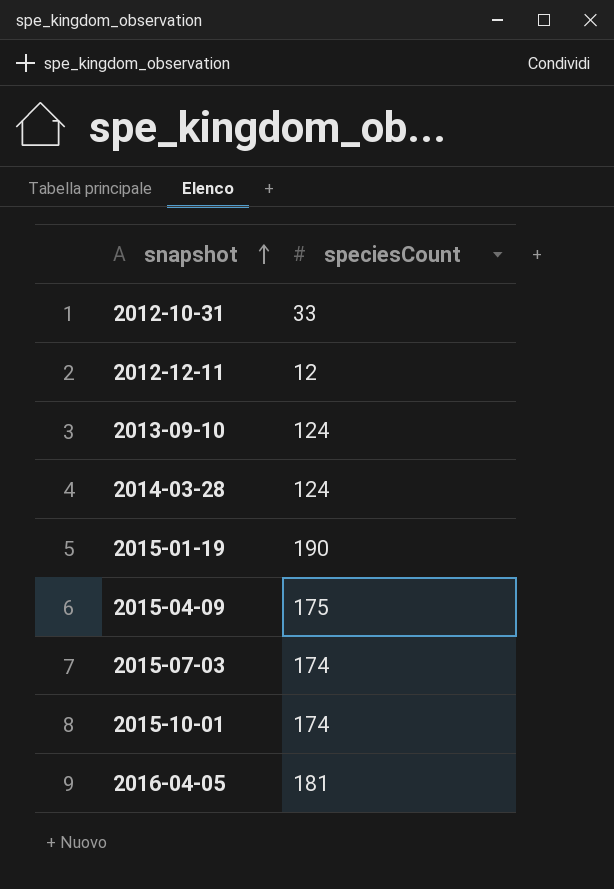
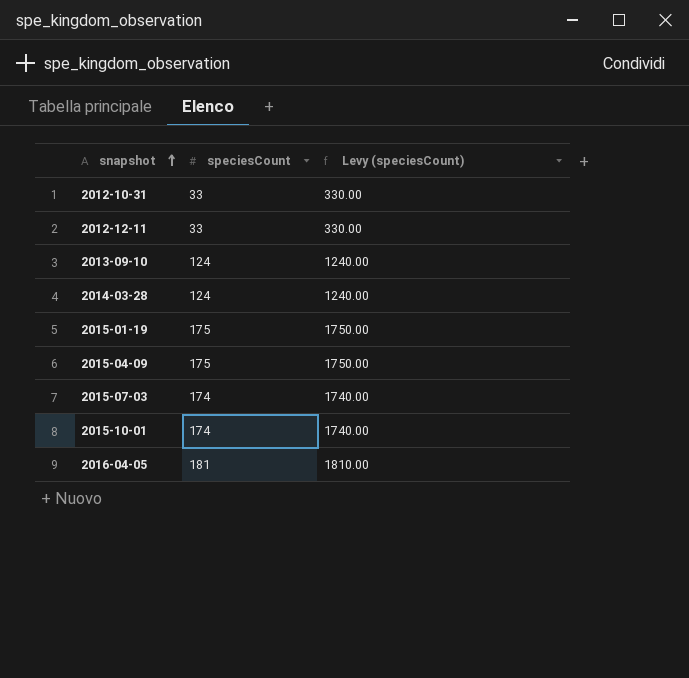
column Levy (speciesCount) | formula: none -> [speciesCount] * 10
2012-12-11 | speciesCount: 12 -> 33
2015-01-19 | speciesCount: 190 -> 175

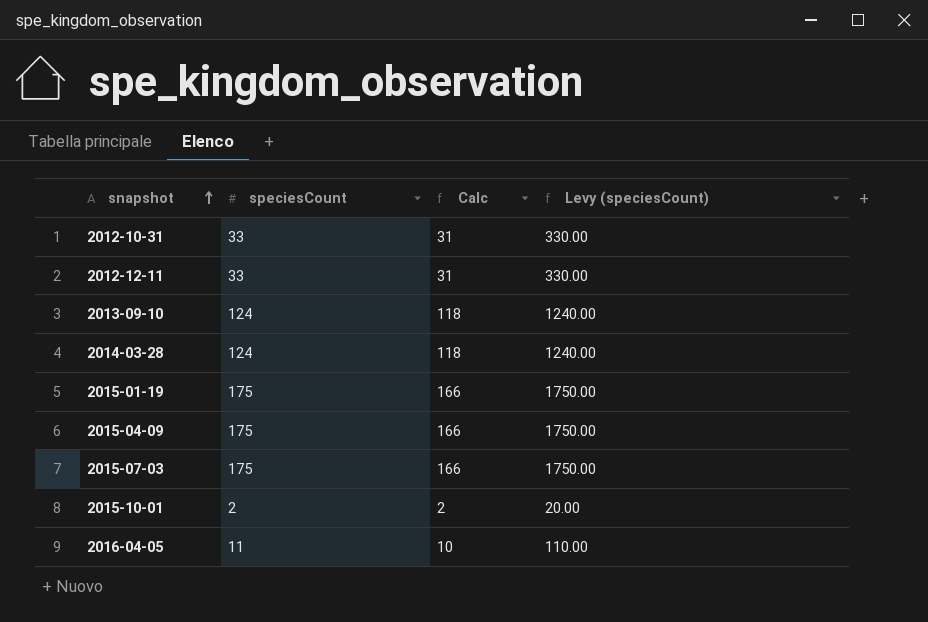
column Calc | formula: none -> [speciesCount] * 0.95
2015-07-03 | speciesCount: 174 -> 175
2015-07-03 | Levy (speciesCount): 1740.00 -> 1750.00
2015-10-01 | speciesCount: 174 -> 2
2015-10-01 | Levy (speciesCount): 1740.00 -> 20.00
2016-04-05 | speciesCount: 181 -> 11
2016-04-05 | Levy (speciesCount): 1810.00 -> 110.00

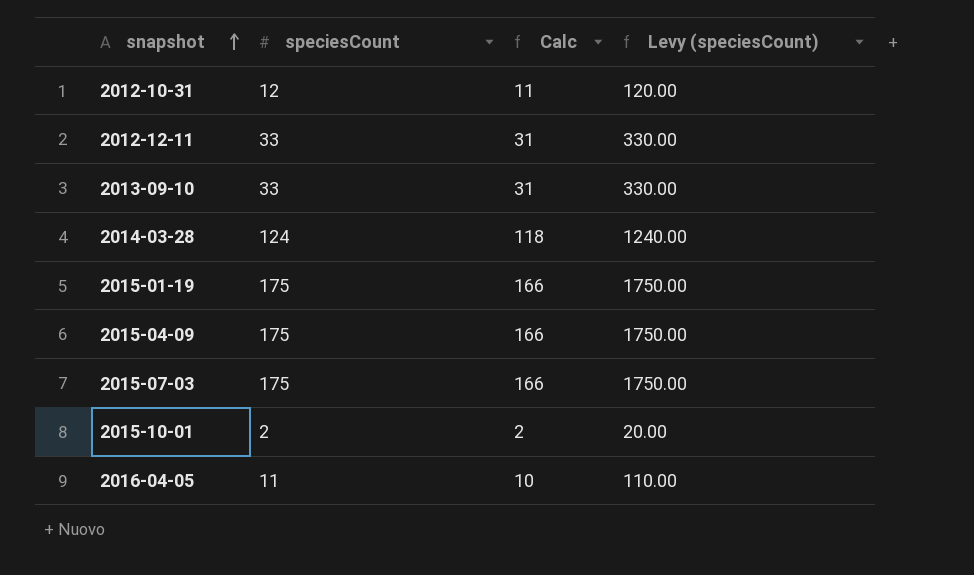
2012-10-31 | speciesCount: 33 -> 12
2012-10-31 | Calc: 31 -> 11
2012-10-31 | Levy (speciesCount): 330.00 -> 120.00
2013-09-10 | speciesCount: 124 -> 33
2013-09-10 | Calc: 118 -> 31
2013-09-10 | Levy (speciesCount): 1240.00 -> 330.00

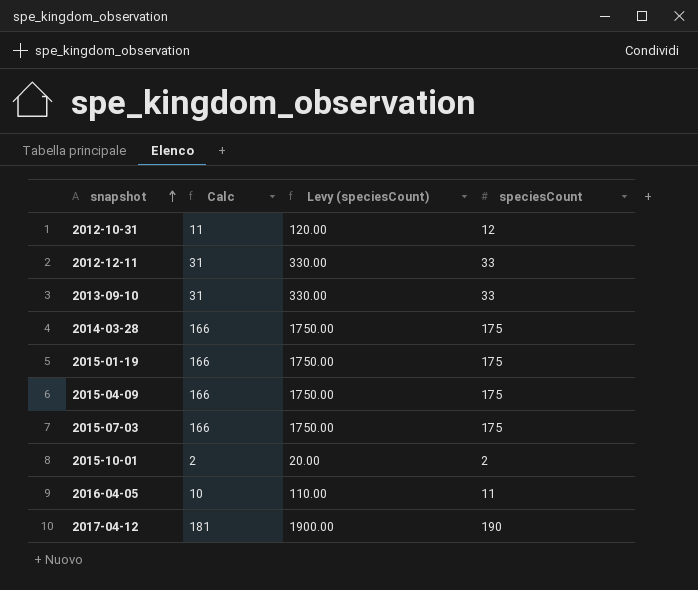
column speciesCount | position: 2 -> 4
2014-03-28 | Calc: 118 -> 166
2014-03-28 | Levy (speciesCount): 1240.00 -> 1750.00
2014-03-28 | speciesCount: 124 -> 175
row 2017-04-12: none -> 181 | 1900.00 | 190

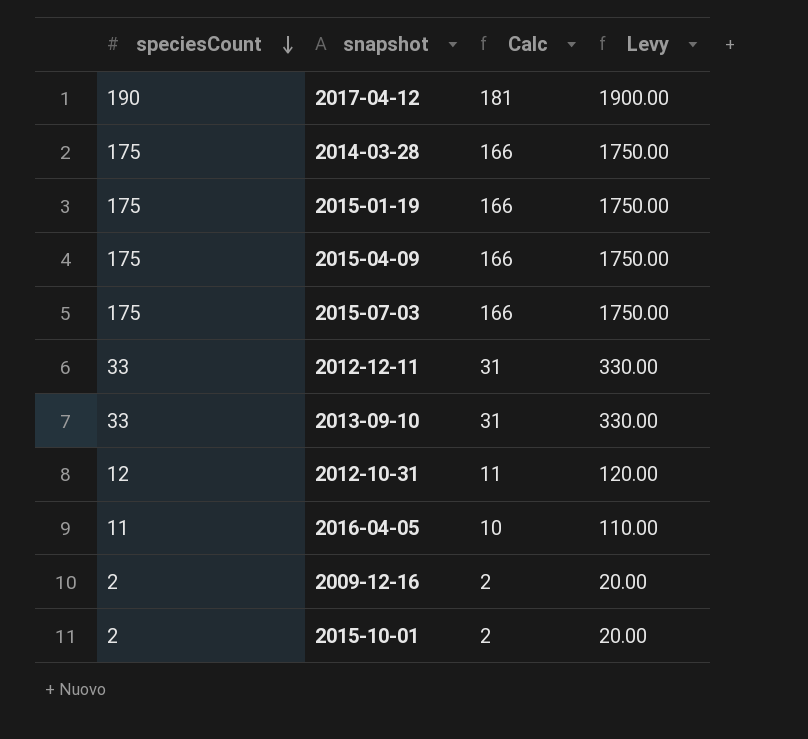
row order: snapshot ascending -> speciesCount descending
column speciesCount | position: 4 -> 1
column name: Levy (speciesCount) -> Levy
row 2009-12-16: none -> 2 | 2 | 20.00

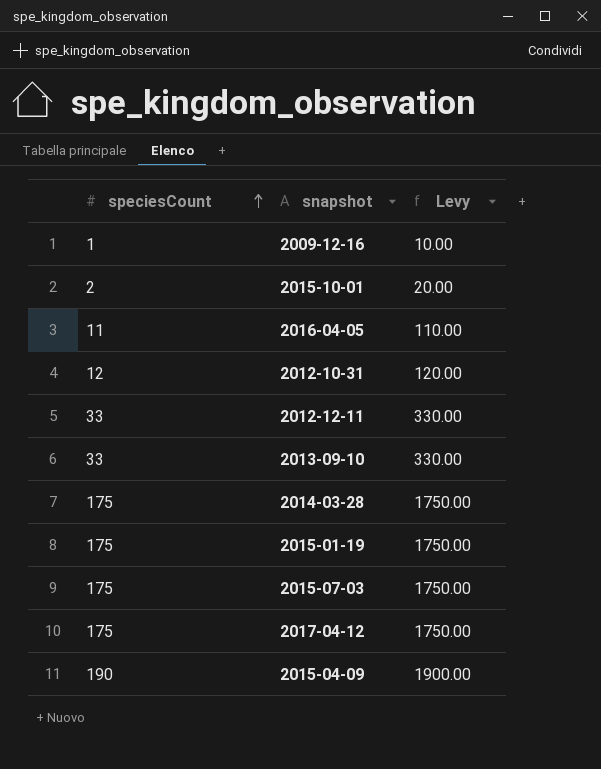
row order: speciesCount descending -> speciesCount ascending
column Calc | formula: [speciesCount] * 0.95 -> none
2009-12-16 | speciesCount: 2 -> 1
2009-12-16 | Levy: 20.00 -> 10.00
2017-04-12 | speciesCount: 190 -> 175
2017-04-12 | Levy: 1900.00 -> 1750.00
2015-04-09 | speciesCount: 175 -> 190
2015-04-09 | Levy: 1750.00 -> 1900.00

